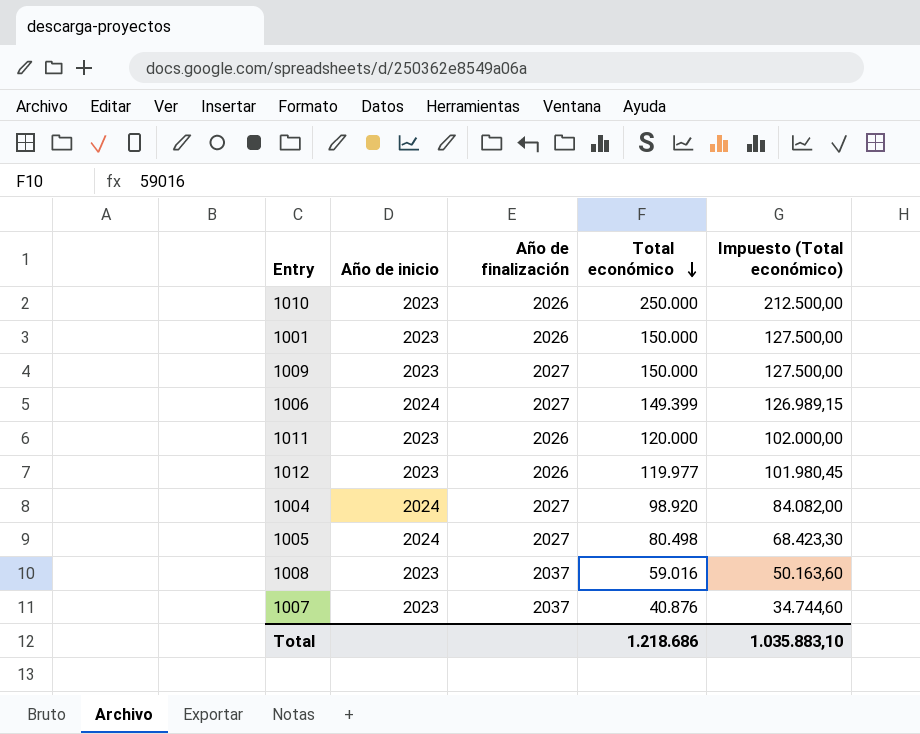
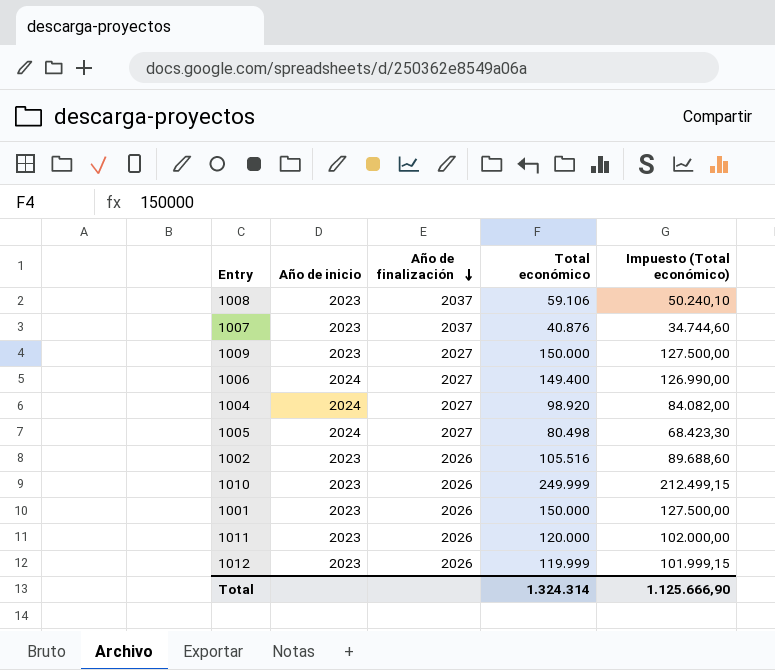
row order: Total económico descending -> Año de finalización descending
1008 | Total económico: 59.016 -> 59.106
1008 | Impuesto (Total económico): 50.163,60 -> 50.240,10
1006 | Total económico: 149.399 -> 149.400
1006 | Impuesto (Total económico): 126.989,15 -> 126.990,00
row 1002: none -> 2023 | 2026 | 105.516 | 89.688,60
1010 | Total económico: 250.000 -> 249.999
1010 | Impuesto (Total económico): 212.500,00 -> 212.499,15
1012 | Total económico: 119.977 -> 119.999
1012 | Impuesto (Total económico): 101.980,45 -> 101.999,15
Total | Total económico: 1.218.686 -> 1.324.314
Total | Impuesto (Total económico): 1.035.883,10 -> 1.125.666,90

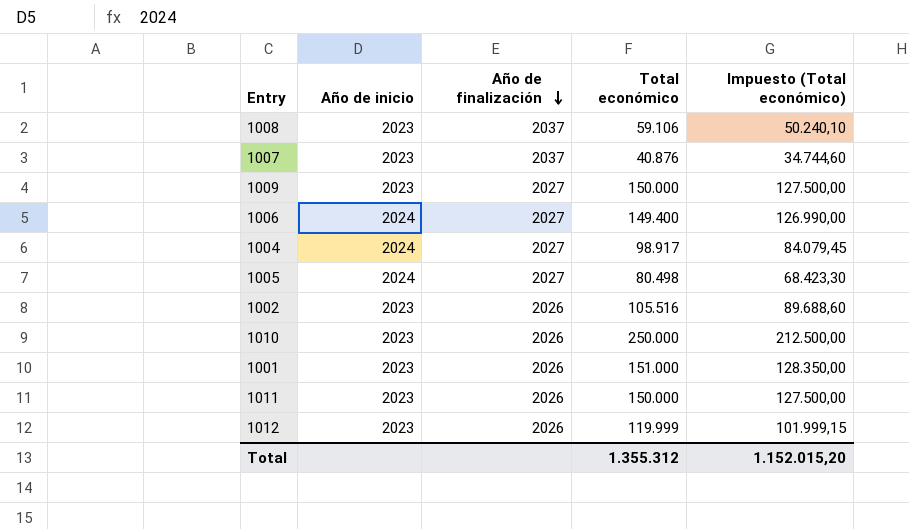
1004 | Total económico: 98.920 -> 98.917
1004 | Impuesto (Total económico): 84.082,00 -> 84.079,45
1010 | Total económico: 249.999 -> 250.000
1010 | Impuesto (Total económico): 212.499,15 -> 212.500,00
1001 | Total económico: 150.000 -> 151.000
1001 | Impuesto (Total económico): 127.500,00 -> 128.350,00
1011 | Total económico: 120.000 -> 150.000
1011 | Impuesto (Total económico): 102.000,00 -> 127.500,00
Total | Total económico: 1.324.314 -> 1.355.312
Total | Impuesto (Total económico): 1.125.666,90 -> 1.152.015,20

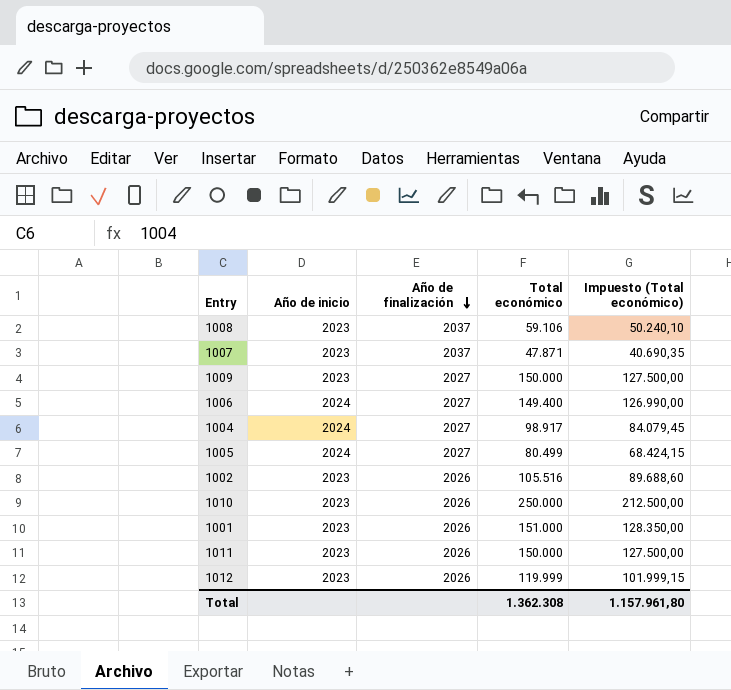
1007 | Total económico: 40.876 -> 47.871
1007 | Impuesto (Total económico): 34.744,60 -> 40.690,35
1005 | Total económico: 80.498 -> 80.499
1005 | Impuesto (Total económico): 68.423,30 -> 68.424,15
Total | Total económico: 1.355.312 -> 1.362.308
Total | Impuesto (Total económico): 1.152.015,20 -> 1.157.961,80

